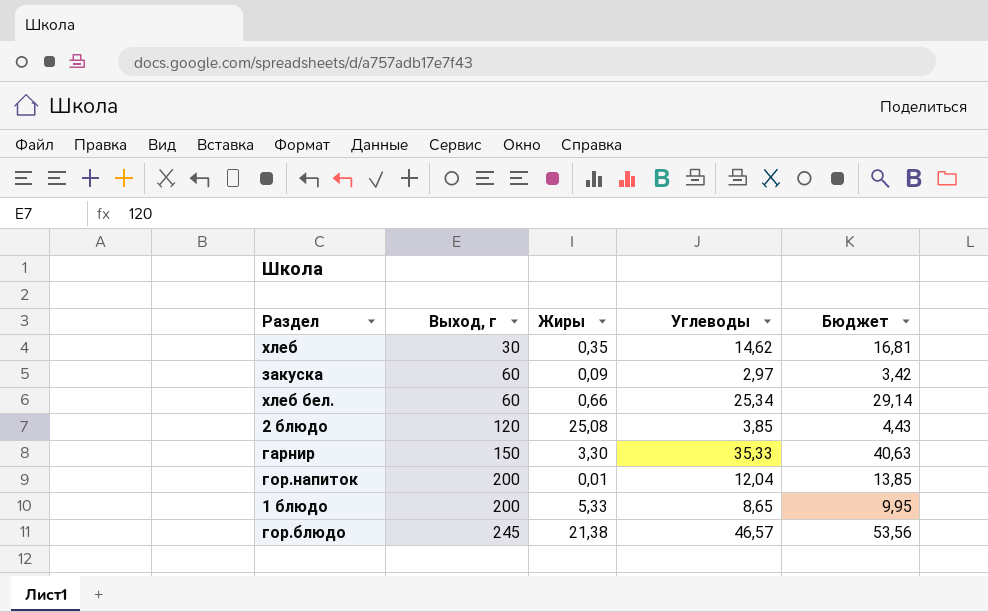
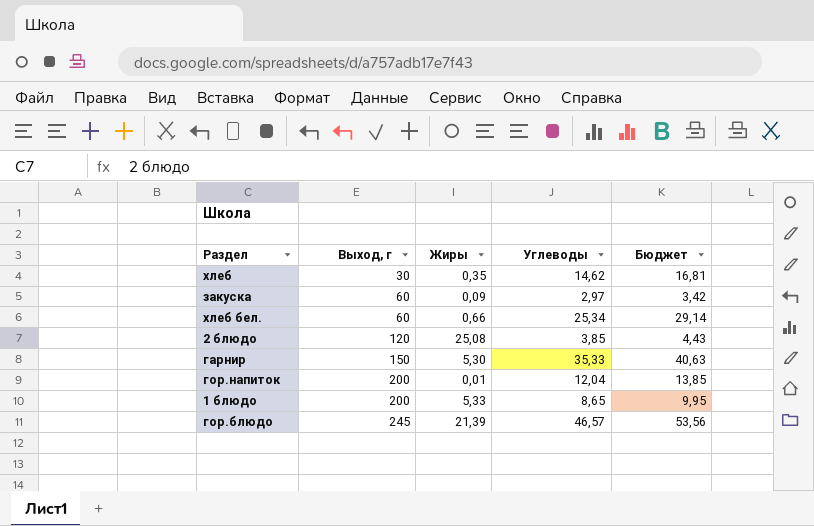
гарнир | Жиры: 3,30 -> 5,30
гор.блюдо | Жиры: 21,38 -> 21,39

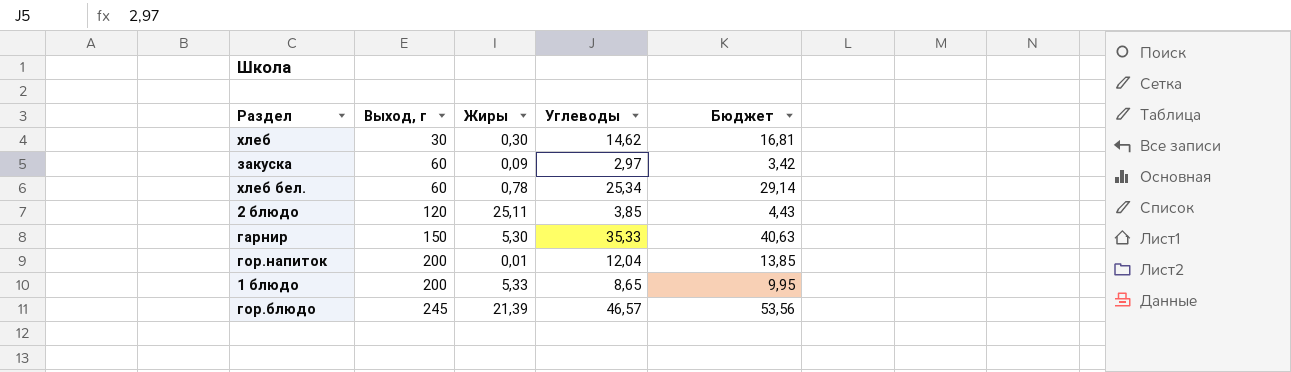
хлеб | Жиры: 0,35 -> 0,30
хлеб бел. | Жиры: 0,66 -> 0,78
2 блюдо | Жиры: 25,08 -> 25,11

